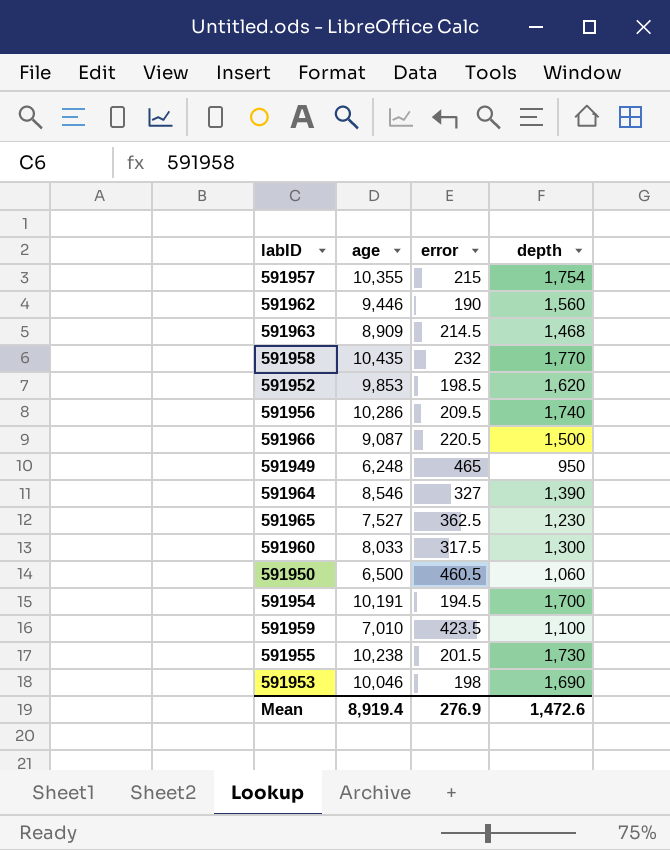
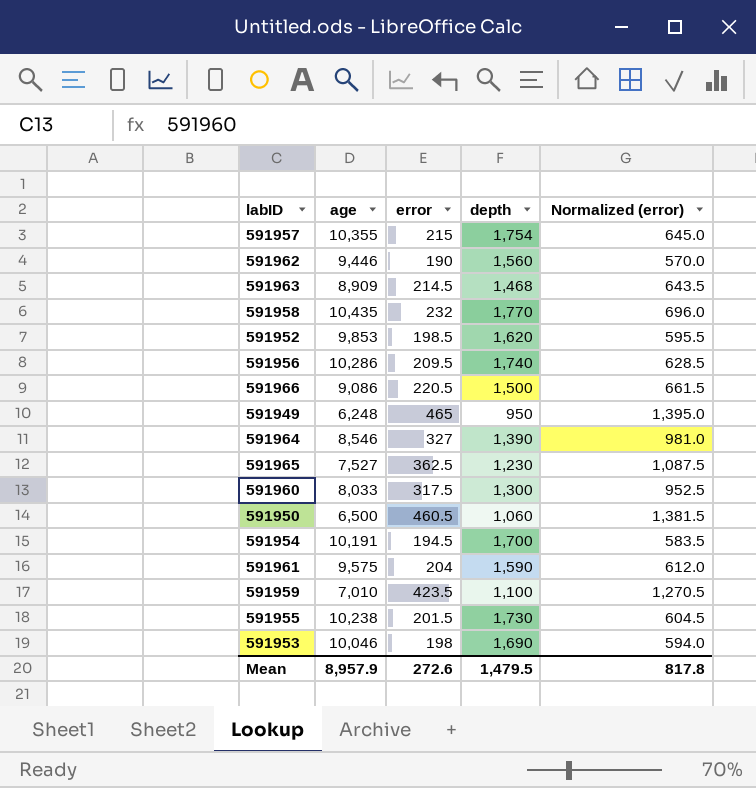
column Normalized (error) | formula: none -> [error] * 3
591966 | age: 9,087 -> 9,086
row 591961: none -> 9,575 | 204 | 1,590 | 612.0
Mean | age: 8,919.4 -> 8,957.9
Mean | error: 276.9 -> 272.6
Mean | depth: 1,472.6 -> 1,479.5

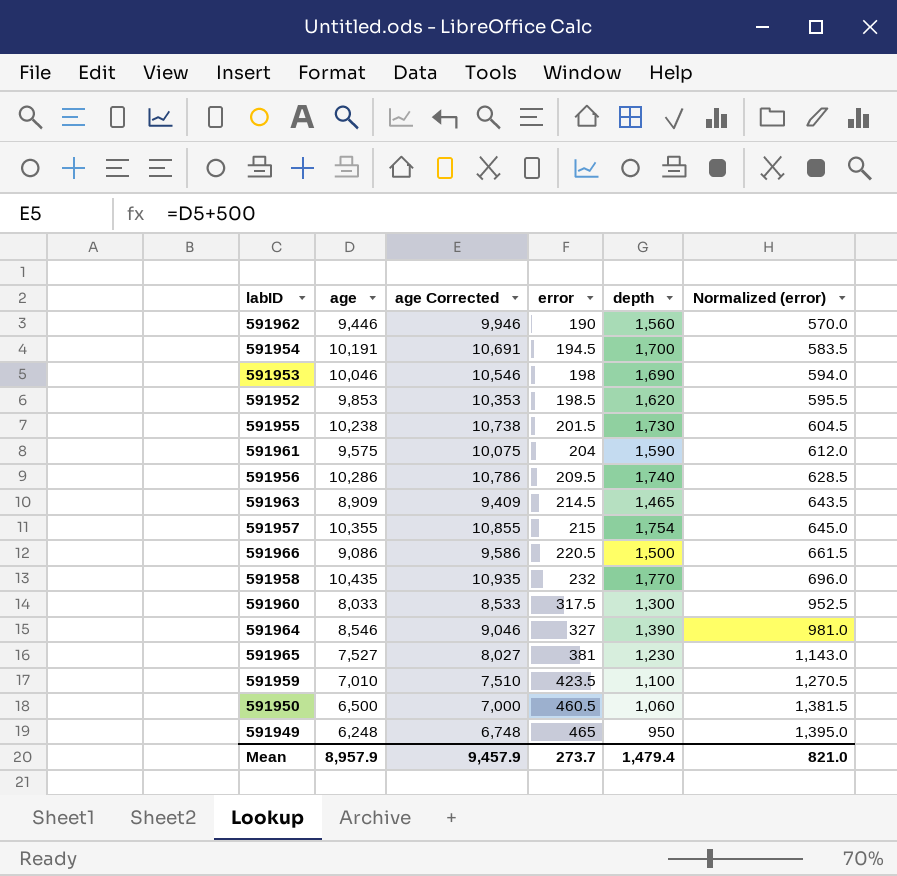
row order: none -> error ascending
column age Corrected | formula: none -> [age] + 500
591963 | depth: 1,468 -> 1,465
591965 | error: 362.5 -> 381
591965 | Normalized (error): 1,087.5 -> 1,143.0
Mean | error: 272.6 -> 273.7
Mean | depth: 1,479.5 -> 1,479.4
Mean | Normalized (error): 817.8 -> 821.0

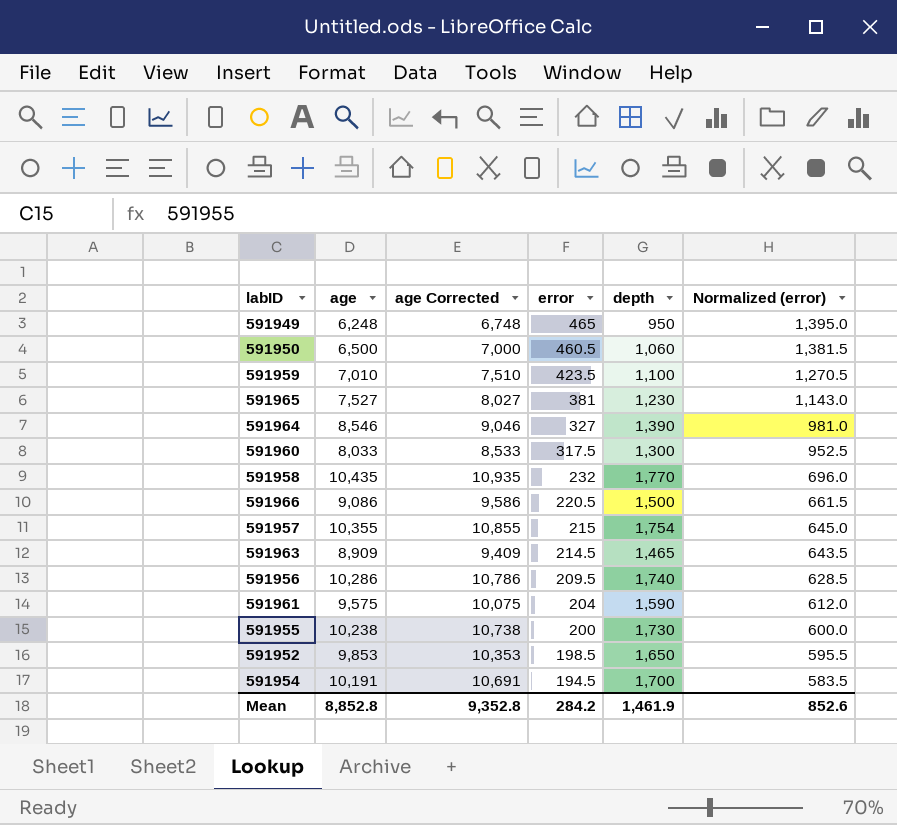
row order: error ascending -> error descending
row 591962: 9,446 | 9,946 | 190 | 1,560 | 570.0 -> none
row 591953: 10,046 | 10,546 | 198 | 1,690 | 594.0 -> none
591955 | error: 201.5 -> 200
591955 | Normalized (error): 604.5 -> 600.0
591952 | depth: 1,620 -> 1,650
Mean | age: 8,957.9 -> 8,852.8
Mean | age Corrected: 9,457.9 -> 9,352.8
Mean | error: 273.7 -> 284.2
Mean | depth: 1,479.4 -> 1,461.9
Mean | Normalized (error): 821.0 -> 852.6

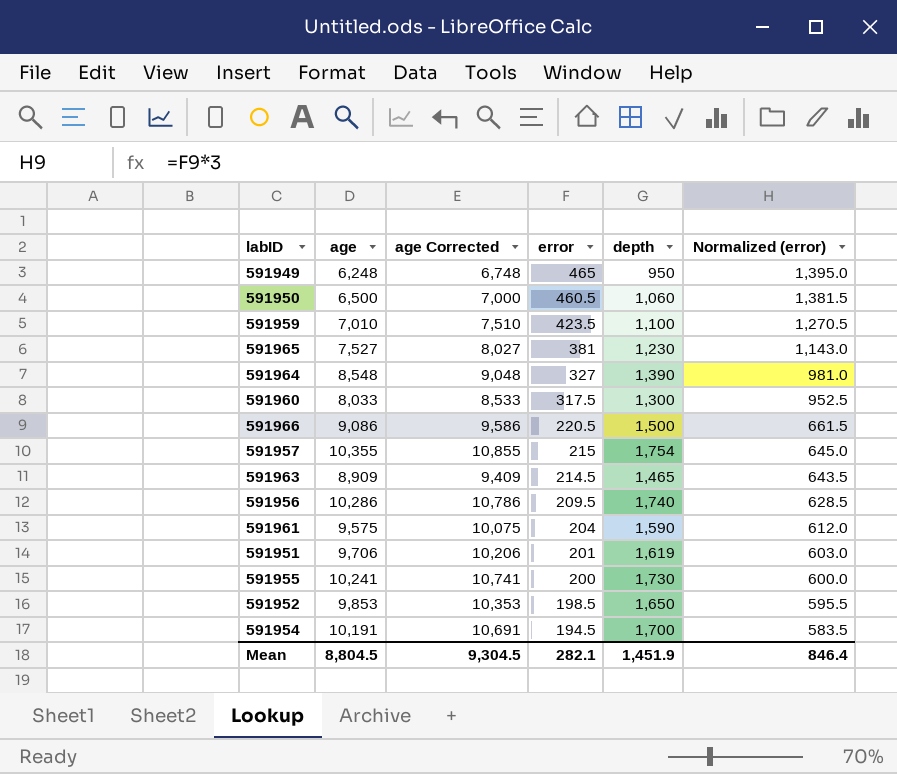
row 591958: 10,435 | 10,935 | 232 | 1,770 | 696.0 -> none
591964 | age: 8,546 -> 8,548
591964 | age Corrected: 9,046 -> 9,048
row 591951: none -> 9,706 | 10,206 | 201 | 1,619 | 603.0
591955 | age: 10,238 -> 10,241
591955 | age Corrected: 10,738 -> 10,741
Mean | age: 8,852.8 -> 8,804.5
Mean | age Corrected: 9,352.8 -> 9,304.5
Mean | error: 284.2 -> 282.1
Mean | depth: 1,461.9 -> 1,451.9
Mean | Normalized (error): 852.6 -> 846.4

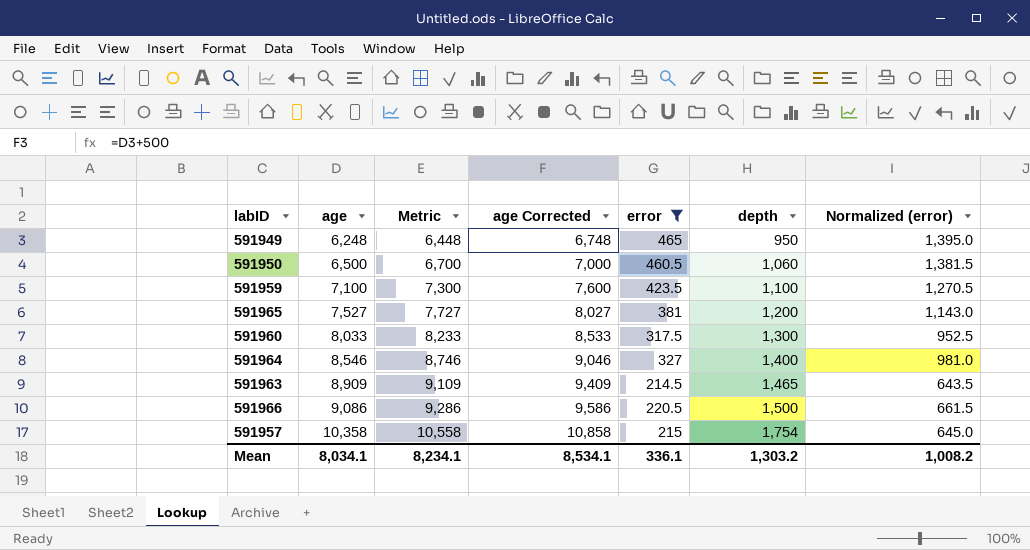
filter: none -> error >= 214.5
row order: error descending -> age ascending
column Metric | formula: none -> [age] + 200
591959 | age: 7,010 -> 7,100
591959 | age Corrected: 7,510 -> 7,600
591965 | depth: 1,230 -> 1,200
591964 | age: 8,548 -> 8,546
591964 | age Corrected: 9,048 -> 9,046
591964 | depth: 1,390 -> 1,400
591957 | age: 10,355 -> 10,358
591957 | age Corrected: 10,855 -> 10,858
Mean | age: 8,804.5 -> 8,034.1
Mean | age Corrected: 9,304.5 -> 8,534.1
Mean | error: 282.1 -> 336.1
Mean | depth: 1,451.9 -> 1,303.2
Mean | Normalized (error): 846.4 -> 1,008.2

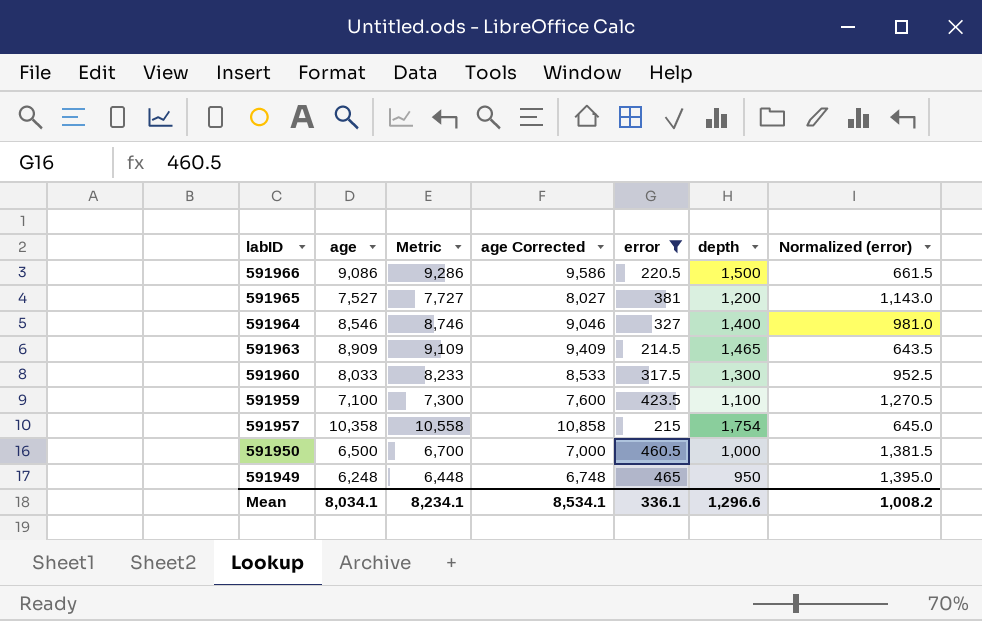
row order: age ascending -> labID descending
591950 | depth: 1,060 -> 1,000
Mean | depth: 1,303.2 -> 1,296.6

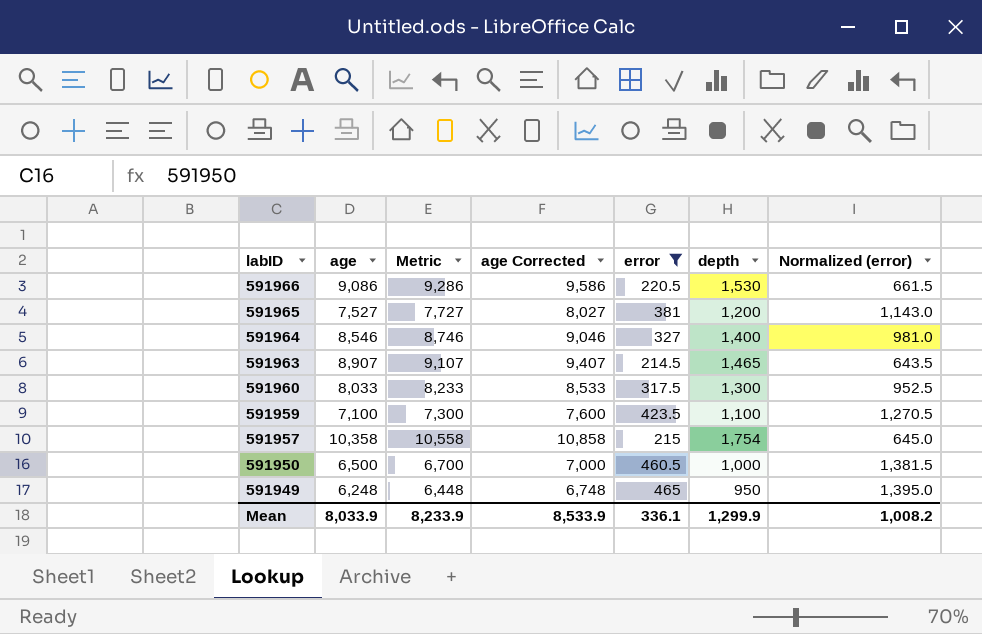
591966 | depth: 1,500 -> 1,530
591963 | age: 8,909 -> 8,907
591963 | Metric: 9,109 -> 9,107
591963 | age Corrected: 9,409 -> 9,407
Mean | age: 8,034.1 -> 8,033.9
Mean | Metric: 8,234.1 -> 8,233.9
Mean | age Corrected: 8,534.1 -> 8,533.9
Mean | depth: 1,296.6 -> 1,299.9

